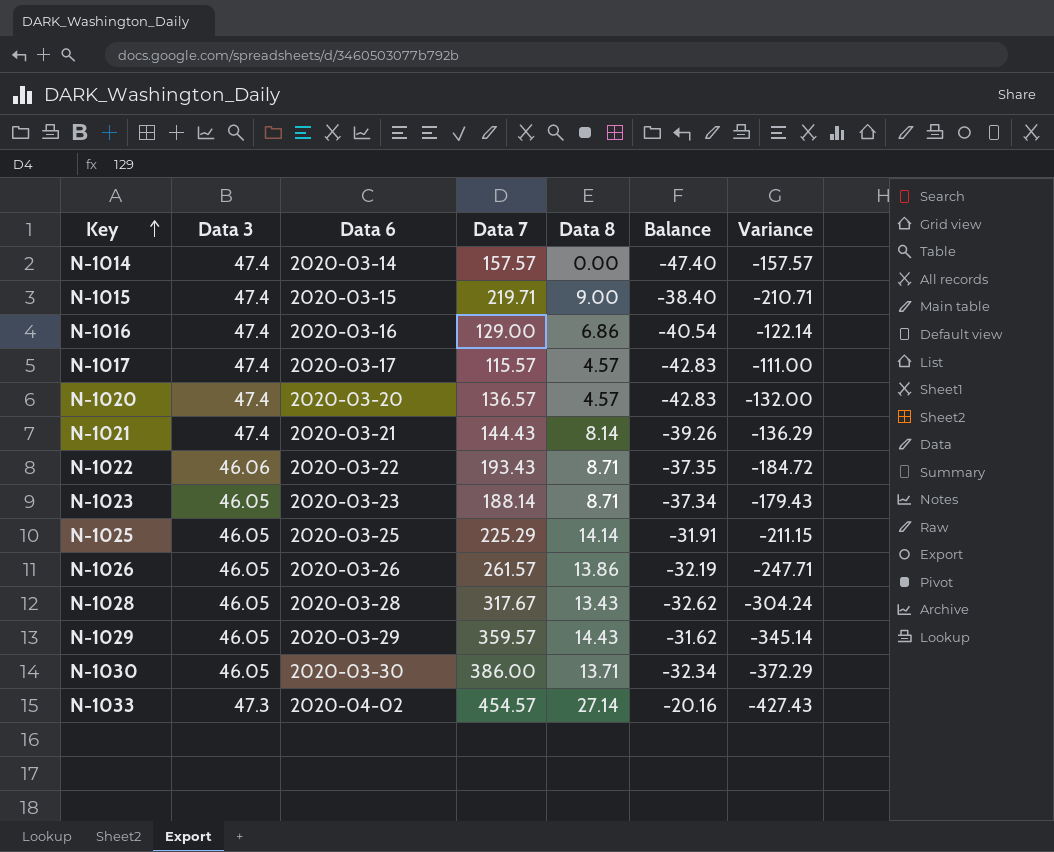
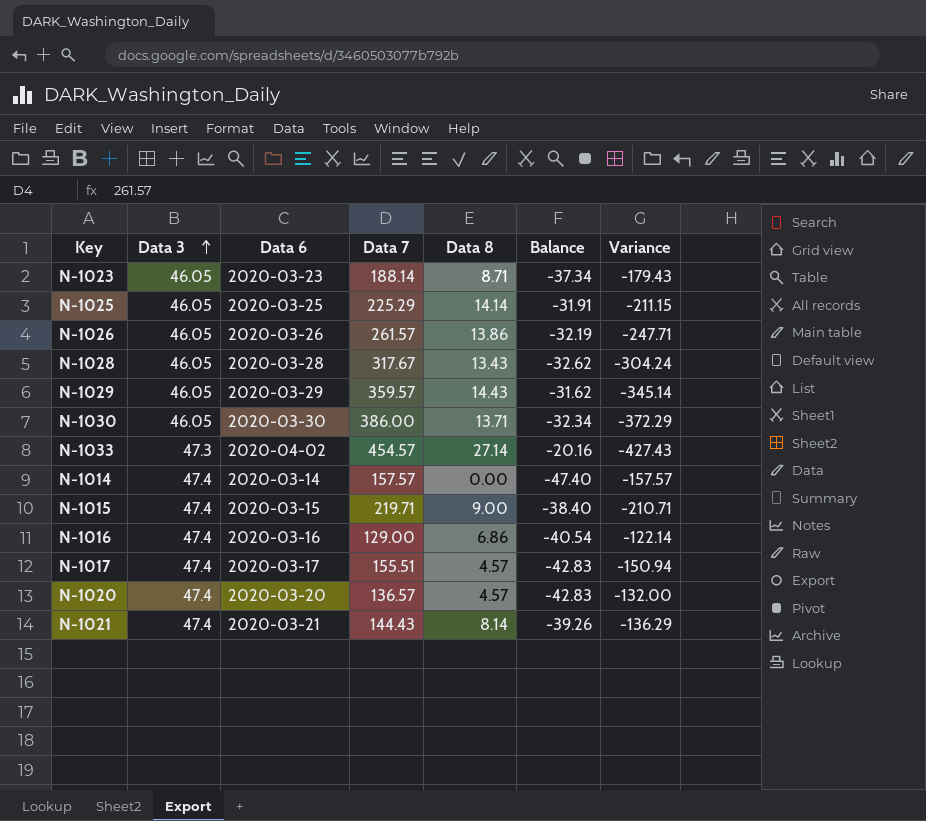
row order: Key ascending -> Data 3 ascending
row N-1022: 46.06 | 2020-03-22 | 193.43 | 8.71 | -37.35 | -184.72 -> none
N-1017 | Data 7: 115.57 -> 155.51
N-1017 | Variance: -111.00 -> -150.94

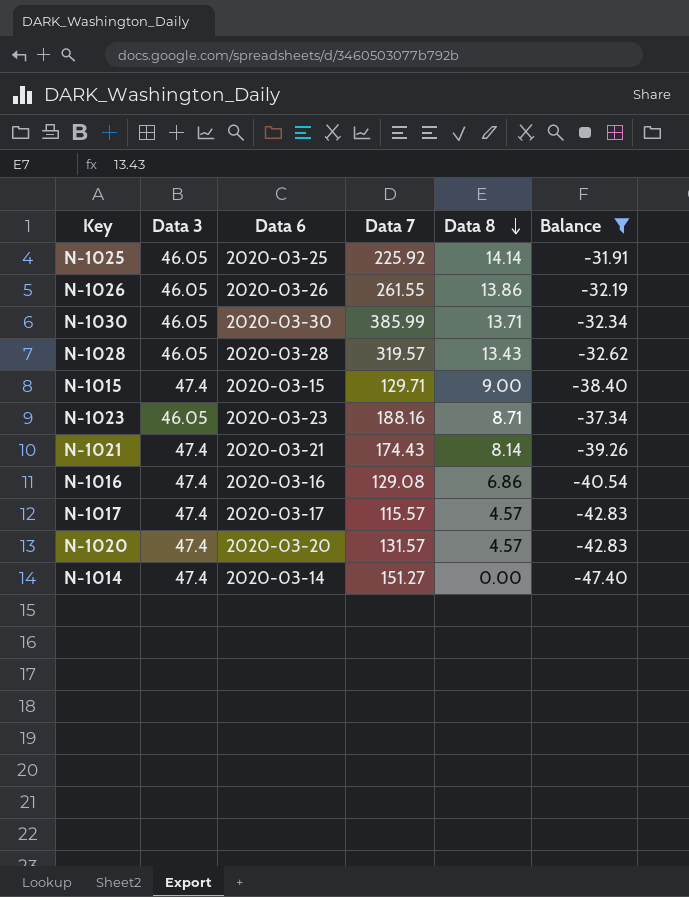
filter: none -> Balance <= -31.91
row order: Data 3 ascending -> Data 8 descending
column Variance | formula: [Data 8] - [Data 7] -> none
N-1025 | Data 7: 225.29 -> 225.92
N-1026 | Data 7: 261.57 -> 261.55
N-1030 | Data 7: 386.00 -> 385.99
N-1028 | Data 7: 317.67 -> 319.57
N-1015 | Data 7: 219.71 -> 129.71
N-1023 | Data 7: 188.14 -> 188.16
N-1021 | Data 7: 144.43 -> 174.43
N-1016 | Data 7: 129.00 -> 129.08
N-1017 | Data 7: 155.51 -> 115.57
N-1020 | Data 7: 136.57 -> 131.57
N-1014 | Data 7: 157.57 -> 151.27

